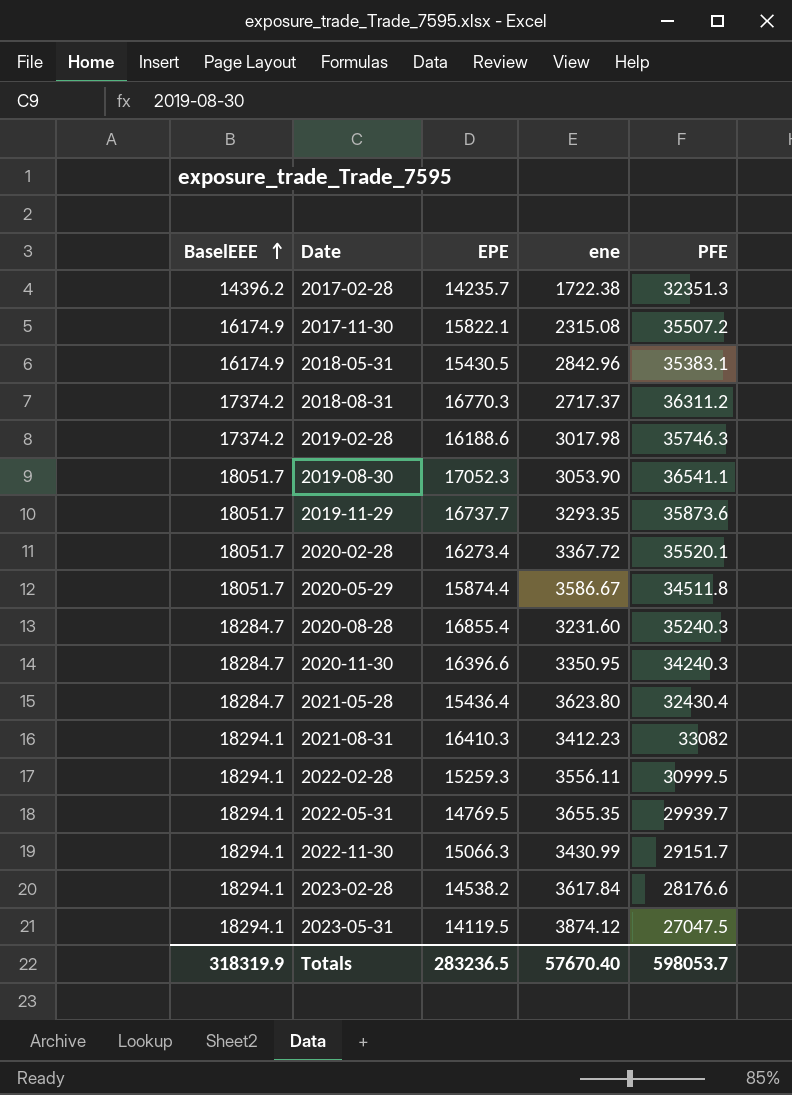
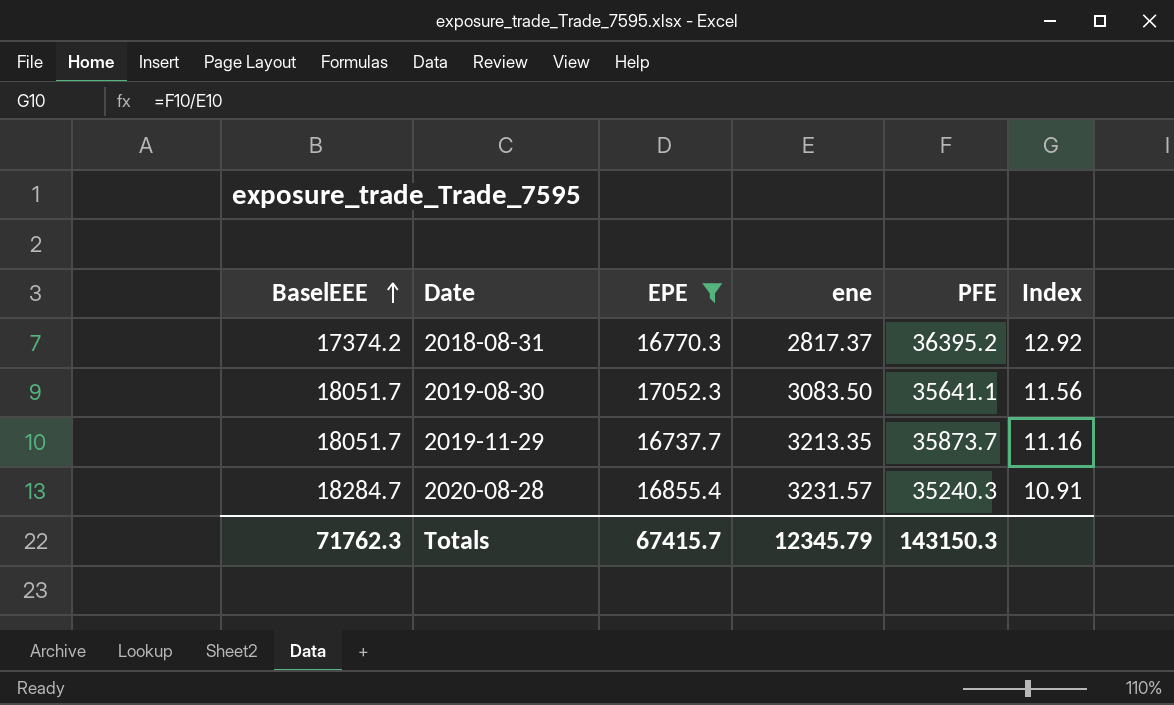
filter: none -> EPE >= 16737.7
column Index | formula: none -> [PFE] / [ene]
2018-08-31 | ene: 2717.37 -> 2817.37
2018-08-31 | PFE: 36311.2 -> 36395.2
2019-08-30 | ene: 3053.90 -> 3083.50
2019-08-30 | PFE: 36541.1 -> 35641.1
2019-11-29 | ene: 3293.35 -> 3213.35
2019-11-29 | PFE: 35873.6 -> 35873.7
2020-08-28 | ene: 3231.60 -> 3231.57
Totals | BaselEEE: 318319.9 -> 71762.3
Totals | EPE: 283236.5 -> 67415.7
Totals | ene: 57670.40 -> 12345.79
Totals | PFE: 598053.7 -> 143150.3

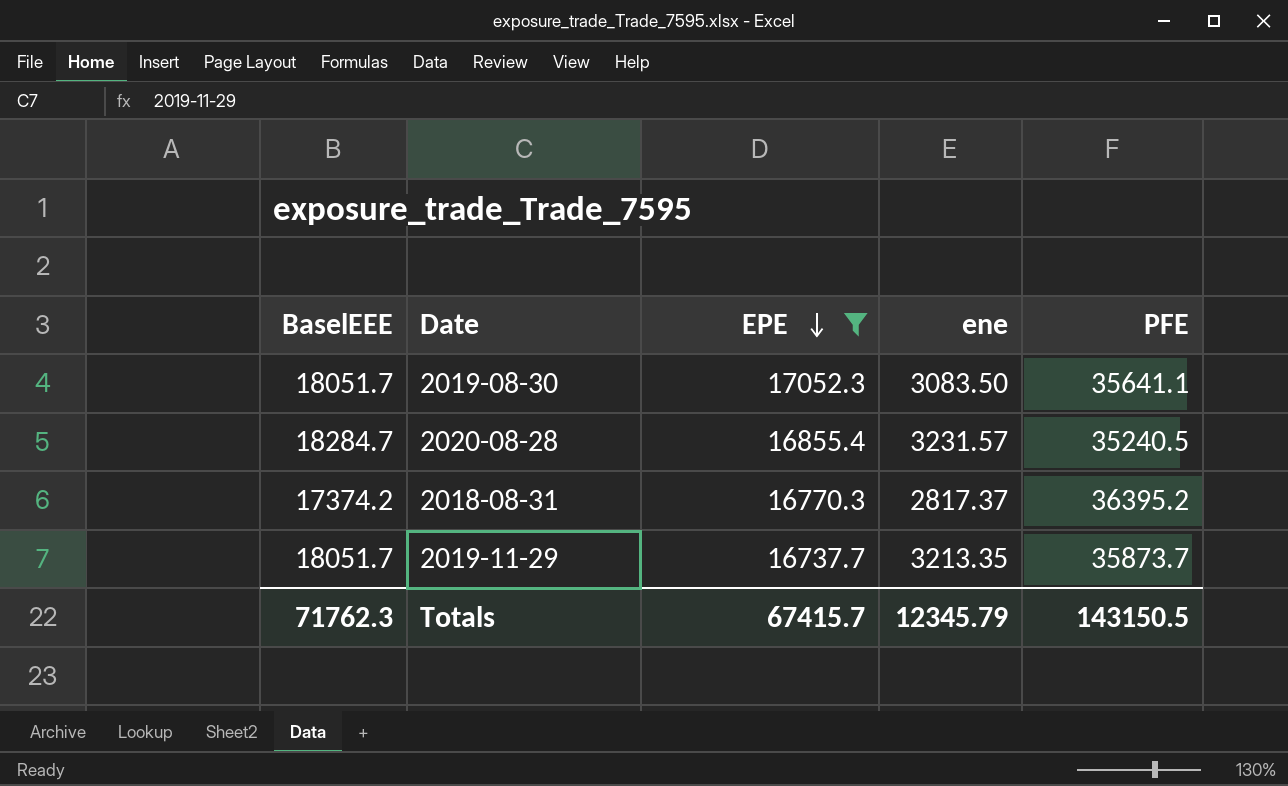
row order: BaselEEE ascending -> EPE descending
column Index | formula: [PFE] / [ene] -> none
2020-08-28 | PFE: 35240.3 -> 35240.5
Totals | PFE: 143150.3 -> 143150.5

